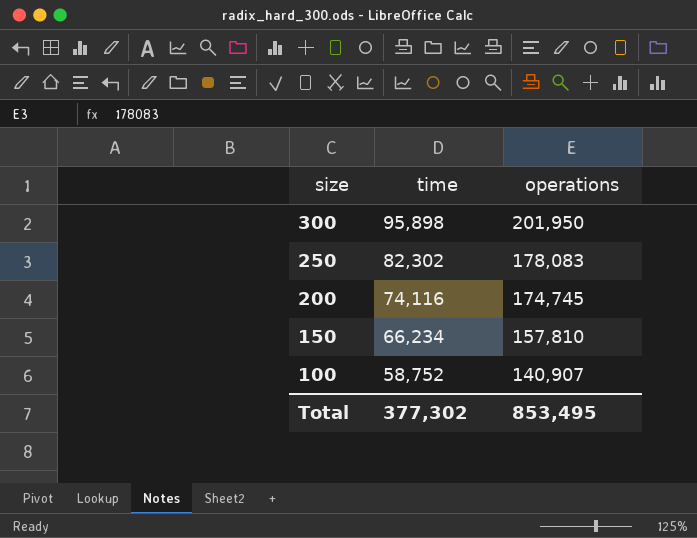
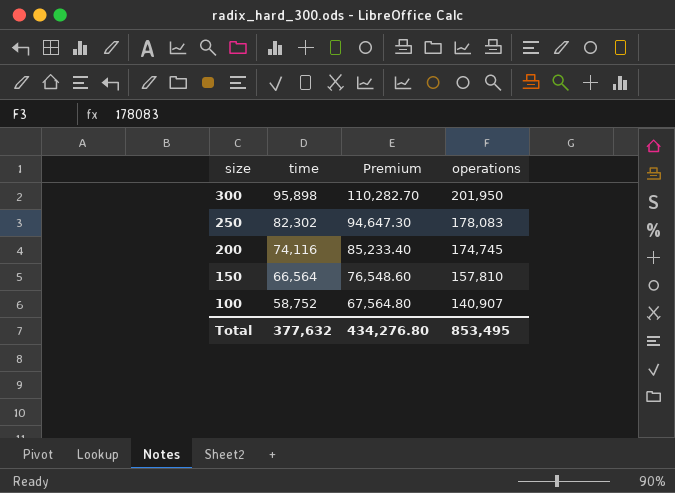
column Premium | formula: none -> [time] * 1.15
150 | time: 66,234 -> 66,564
Total | time: 377,302 -> 377,632

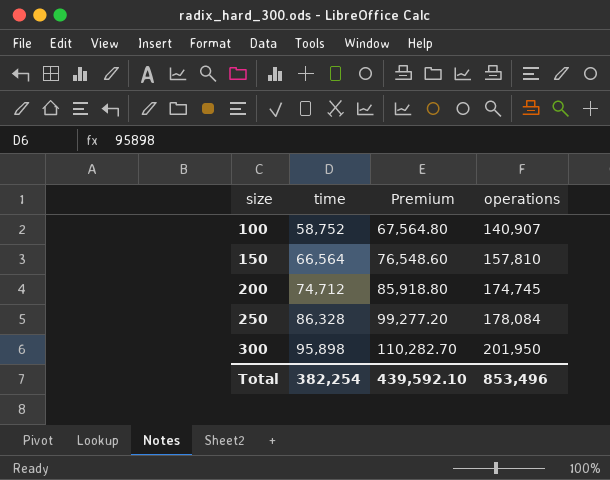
row order: size descending -> size ascending
200 | time: 74,116 -> 74,712
200 | Premium: 85,233.40 -> 85,918.80
250 | time: 82,302 -> 86,328
250 | Premium: 94,647.30 -> 99,277.20
250 | operations: 178,083 -> 178,084
Total | time: 377,632 -> 382,254
Total | Premium: 434,276.80 -> 439,592.10
Total | operations: 853,495 -> 853,496

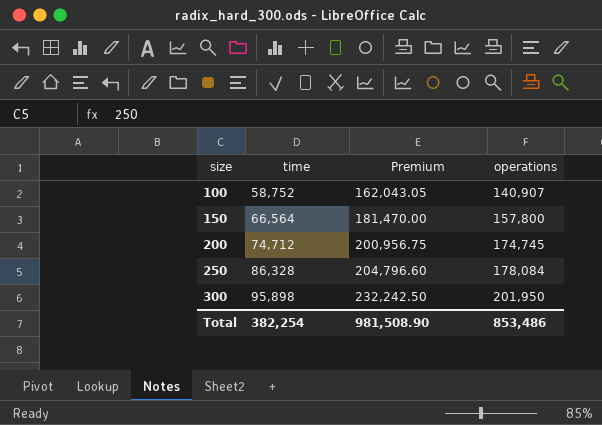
column Premium | formula: [time] * 1.15 -> [operations] * 1.15
150 | operations: 157,810 -> 157,800
Total | Premium: 439,592.10 -> 981,508.90
Total | operations: 853,496 -> 853,486

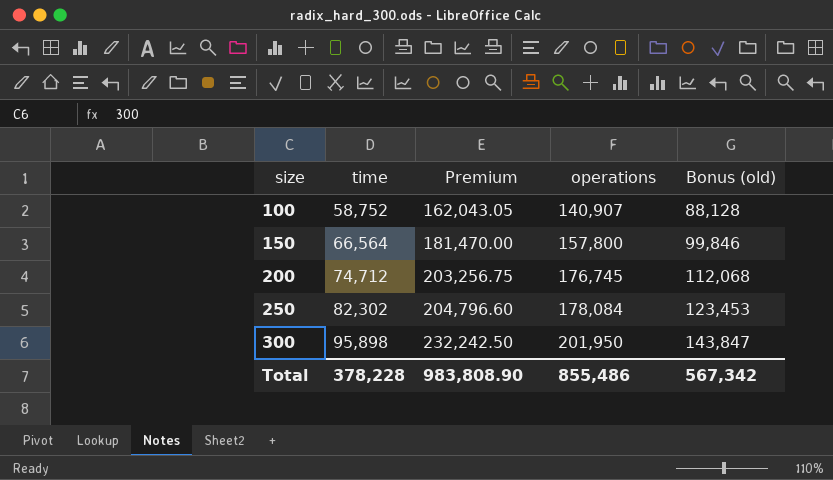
column Bonus (old) | formula: none -> [time] * 1.5
200 | Premium: 200,956.75 -> 203,256.75
200 | operations: 174,745 -> 176,745
250 | time: 86,328 -> 82,302
Total | time: 382,254 -> 378,228
Total | Premium: 981,508.90 -> 983,808.90
Total | operations: 853,486 -> 855,486

